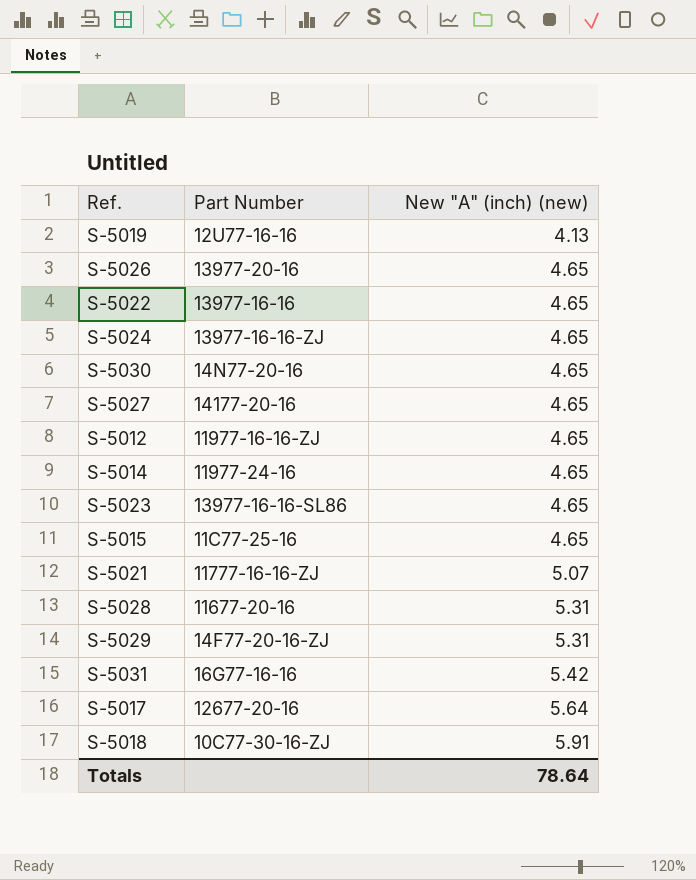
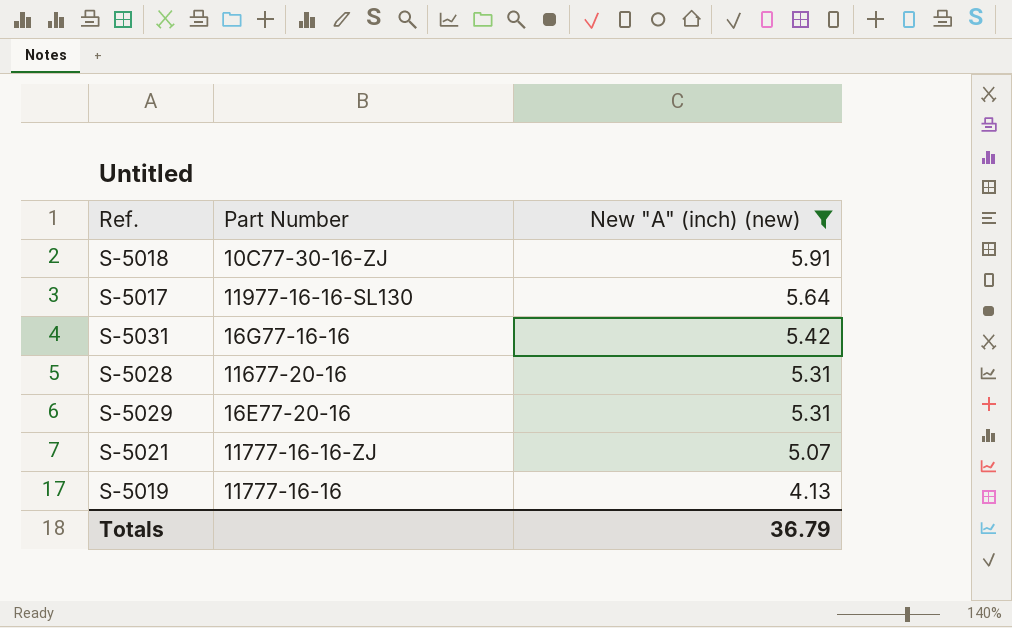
filter: none -> New "A" (inch) (new) != 4.65
row order: New "A" (inch) (new) ascending -> New "A" (inch) (new) descending
S-5017 | Part Number: 12677-20-16 -> 11977-16-16-SL130
S-5029 | Part Number: 14F77-20-16-ZJ -> 16E77-20-16
S-5019 | Part Number: 12U77-16-16 -> 11777-16-16
Totals | New "A" (inch) (new): 78.64 -> 36.79

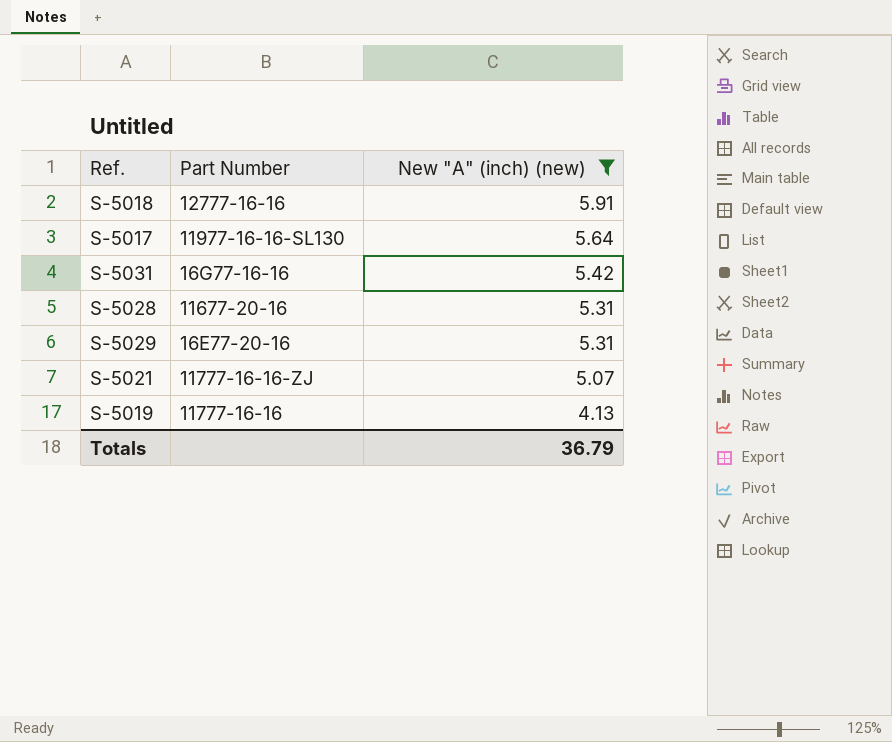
S-5018 | Part Number: 10C77-30-16-ZJ -> 12777-16-16

